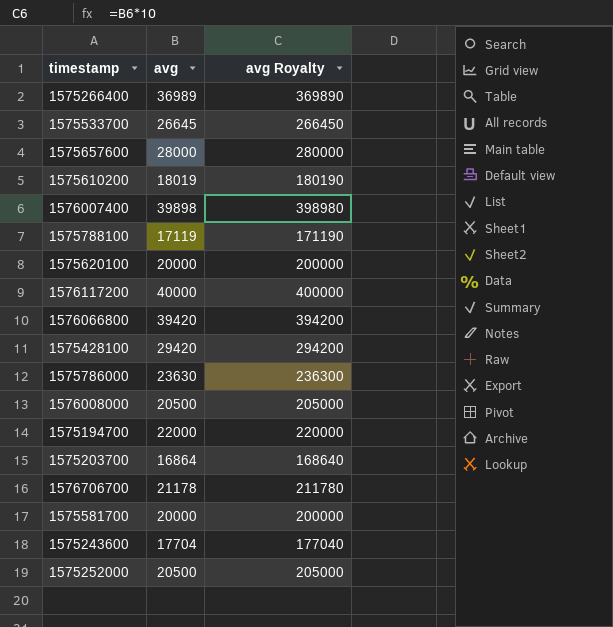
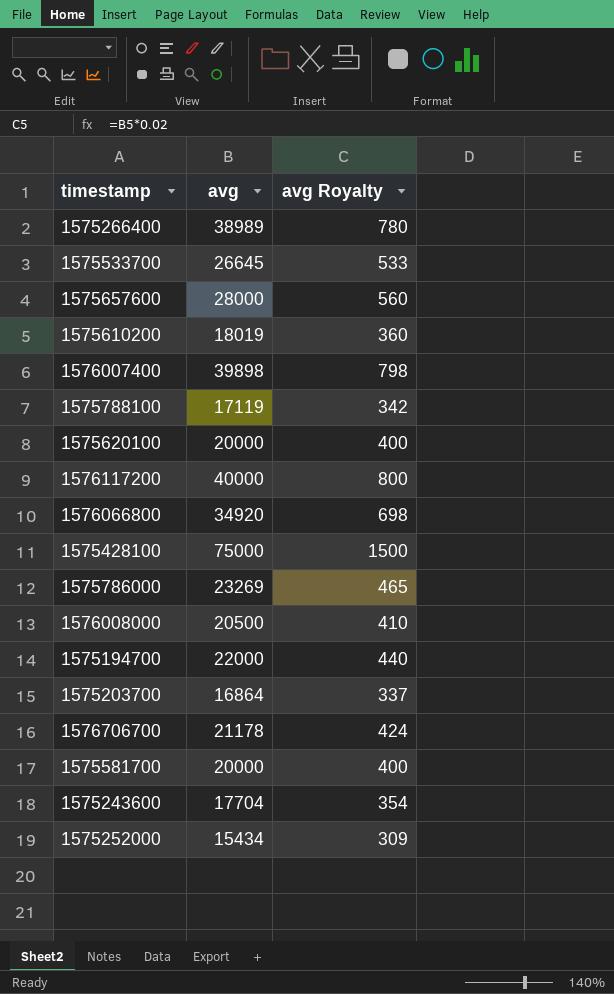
column avg Royalty | formula: [avg] * 10 -> [avg] * 0.02
1575266400 | avg: 36989 -> 38989
1576066800 | avg: 39420 -> 34920
1575428100 | avg: 29420 -> 75000
1575786000 | avg: 23630 -> 23269
1575252000 | avg: 20500 -> 15434

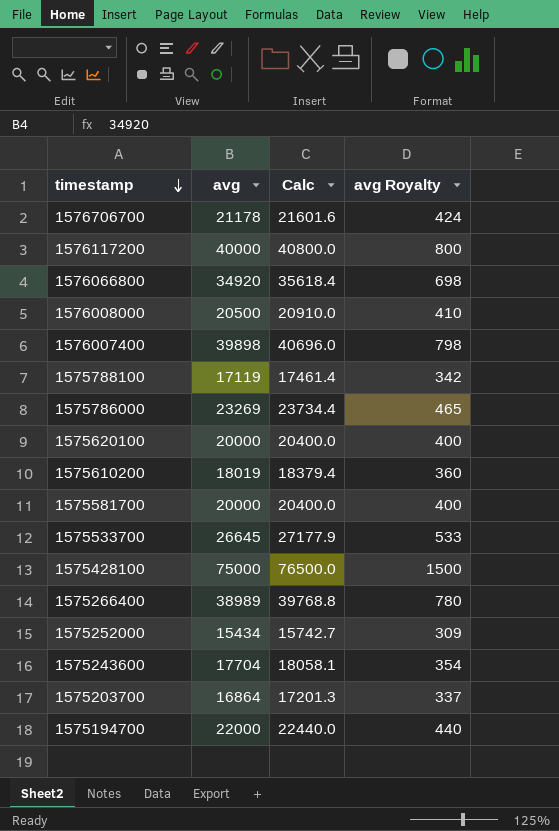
row order: none -> timestamp descending
column Calc | formula: none -> [avg] * 1.02
row 1575657600: 28000 | 560 -> none

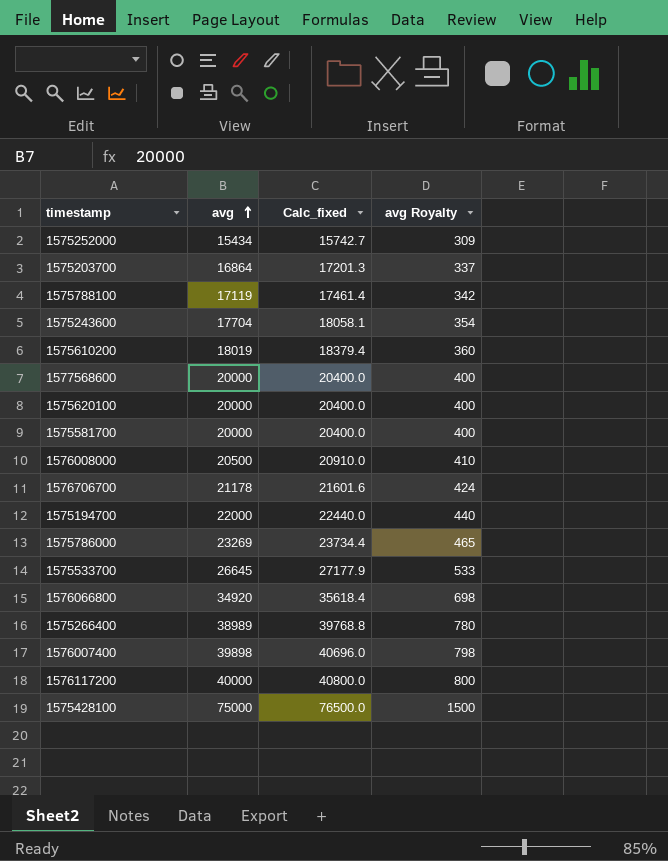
row order: timestamp descending -> avg ascending
column name: Calc -> Calc_fixed
row 1577568600: none -> 20000 | 20400.0 | 400

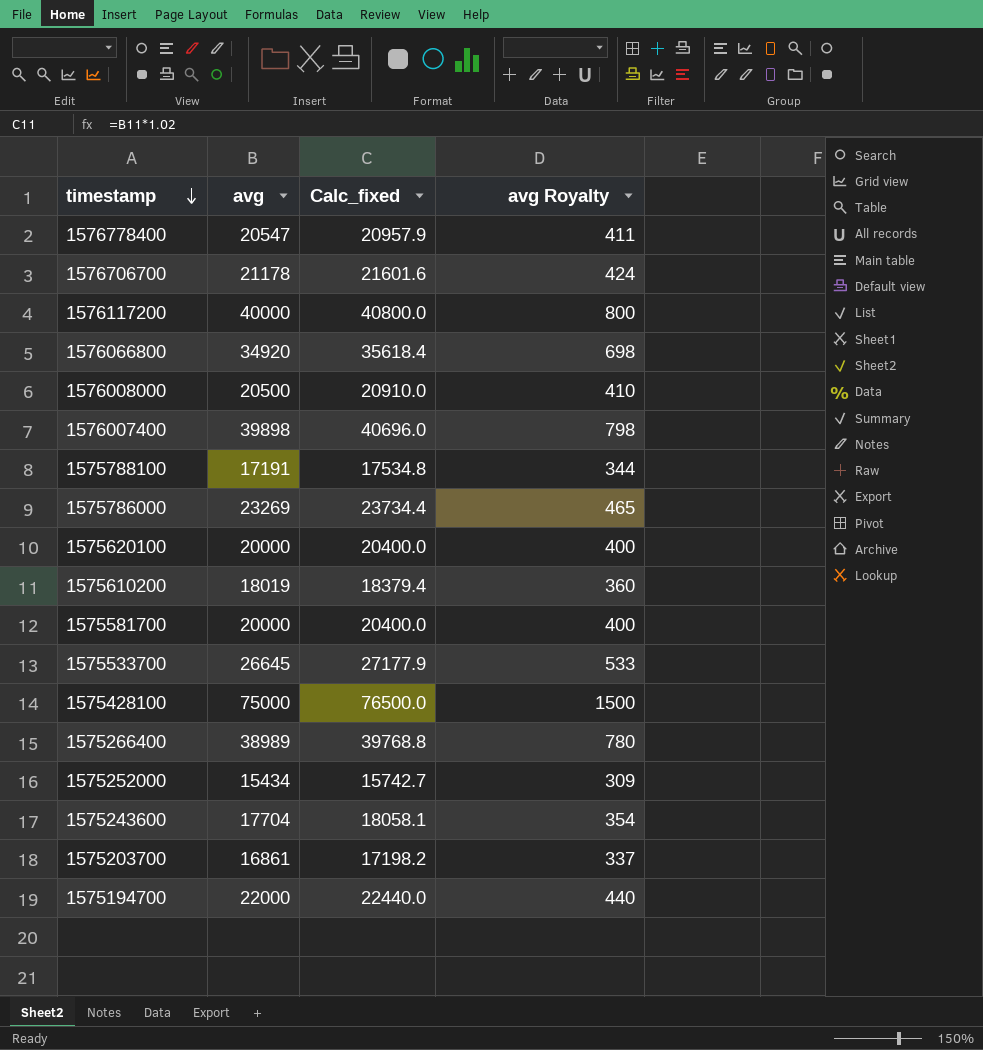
row order: avg ascending -> timestamp descending
row 1577568600: 20000 | 20400.0 | 400 -> none
row 1576778400: none -> 20547 | 20957.9 | 411
1575788100 | avg: 17119 -> 17191
1575788100 | Calc_fixed: 17461.4 -> 17534.8
1575788100 | avg Royalty: 342 -> 344
1575203700 | avg: 16864 -> 16861
1575203700 | Calc_fixed: 17201.3 -> 17198.2

